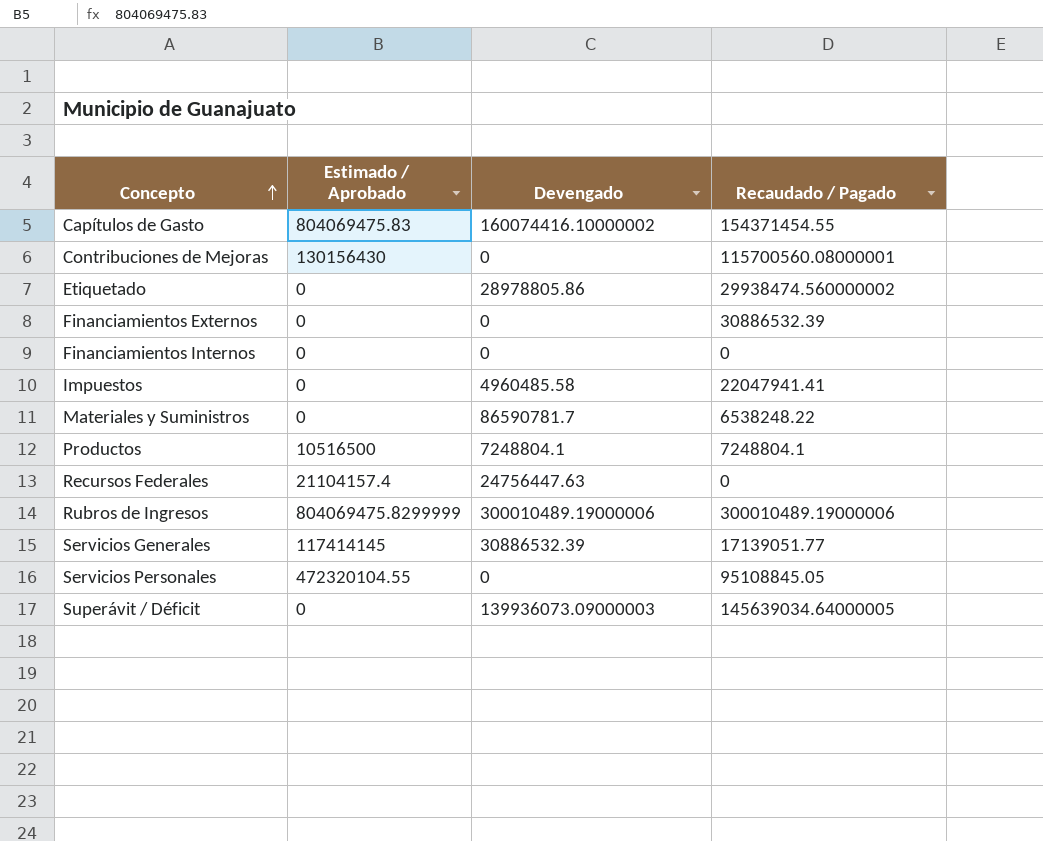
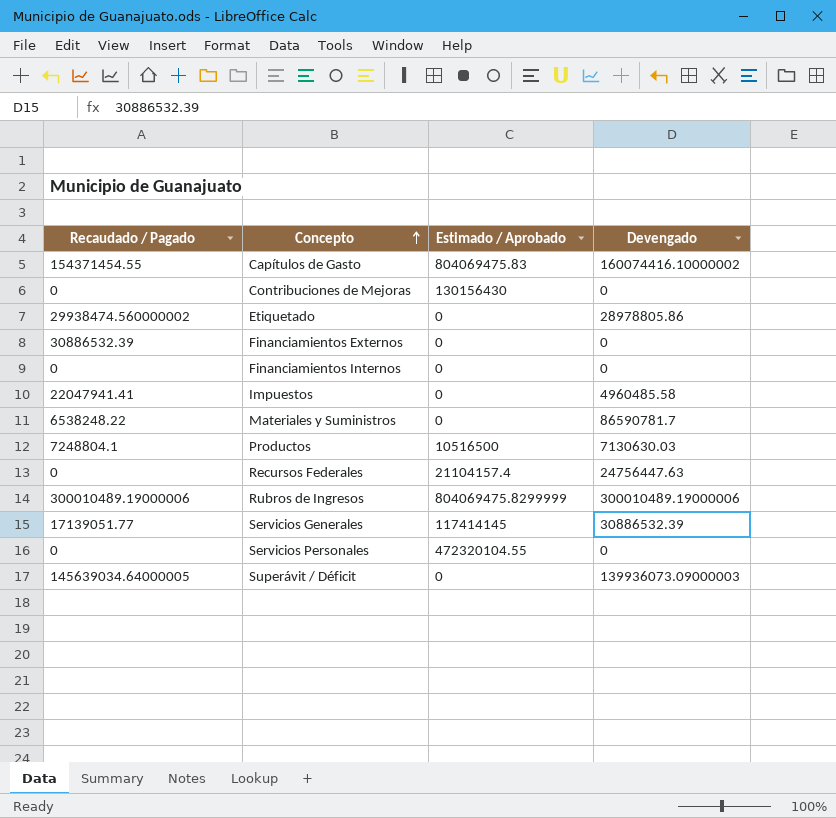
column Recaudado / Pagado | position: 4 -> 1
Contribuciones de Mejoras | Recaudado / Pagado: 115700560.08000001 -> 0
Productos | Devengado: 7248804.1 -> 7130630.03
Servicios Personales | Recaudado / Pagado: 95108845.05 -> 0

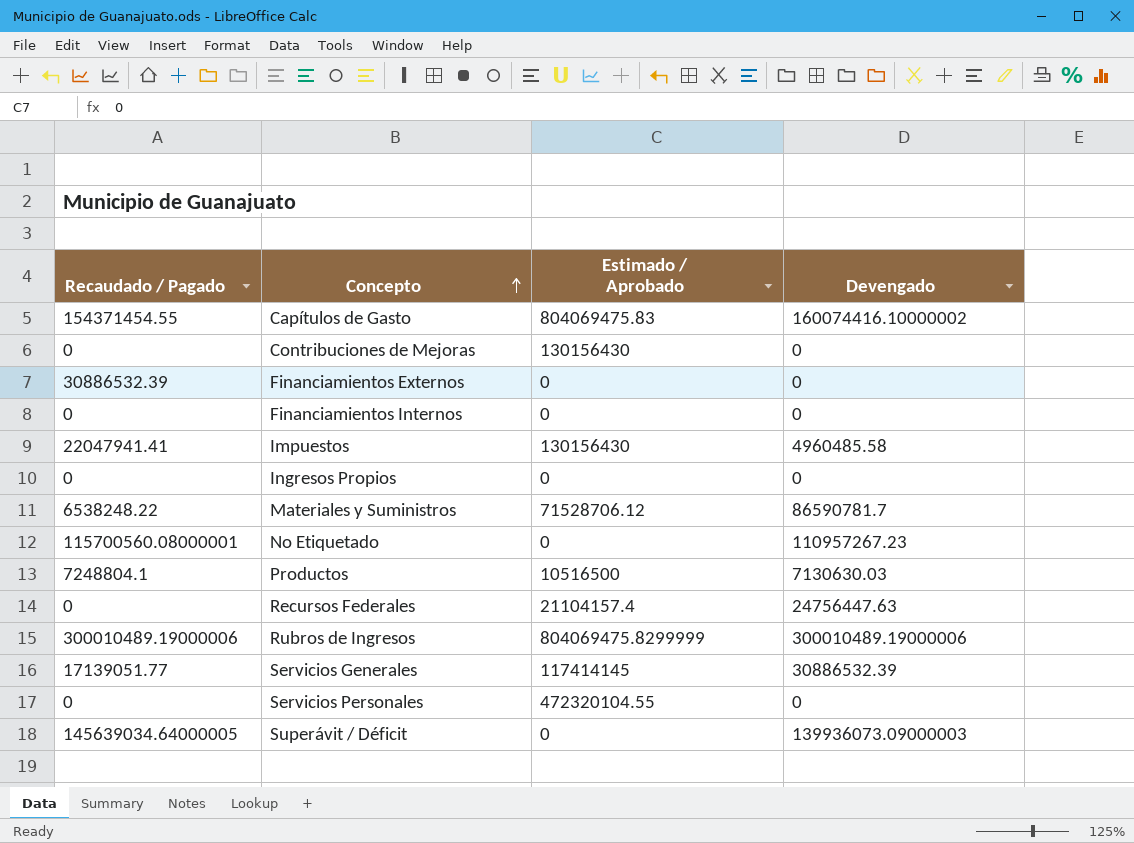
row Etiquetado: 29938474.560000002 | 0 | 28978805.86 -> none
Impuestos | Estimado / Aprobado: 0 -> 130156430
row Ingresos Propios: none -> 0 | 0 | 0
Materiales y Suministros | Estimado / Aprobado: 0 -> 71528706.12
row No Etiquetado: none -> 115700560.08000001 | 0 | 110957267.23

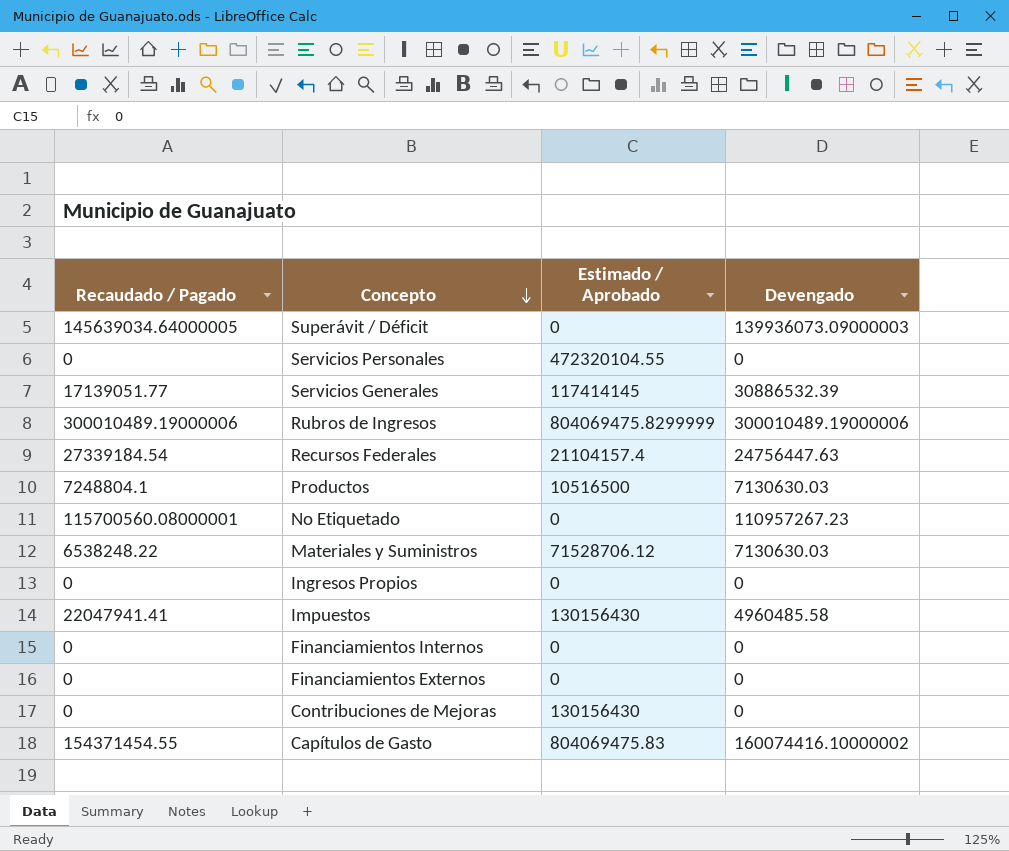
row order: Concepto ascending -> Concepto descending
Recursos Federales | Recaudado / Pagado: 0 -> 27339184.54
Materiales y Suministros | Devengado: 86590781.7 -> 7130630.03
Financiamientos Externos | Recaudado / Pagado: 30886532.39 -> 0

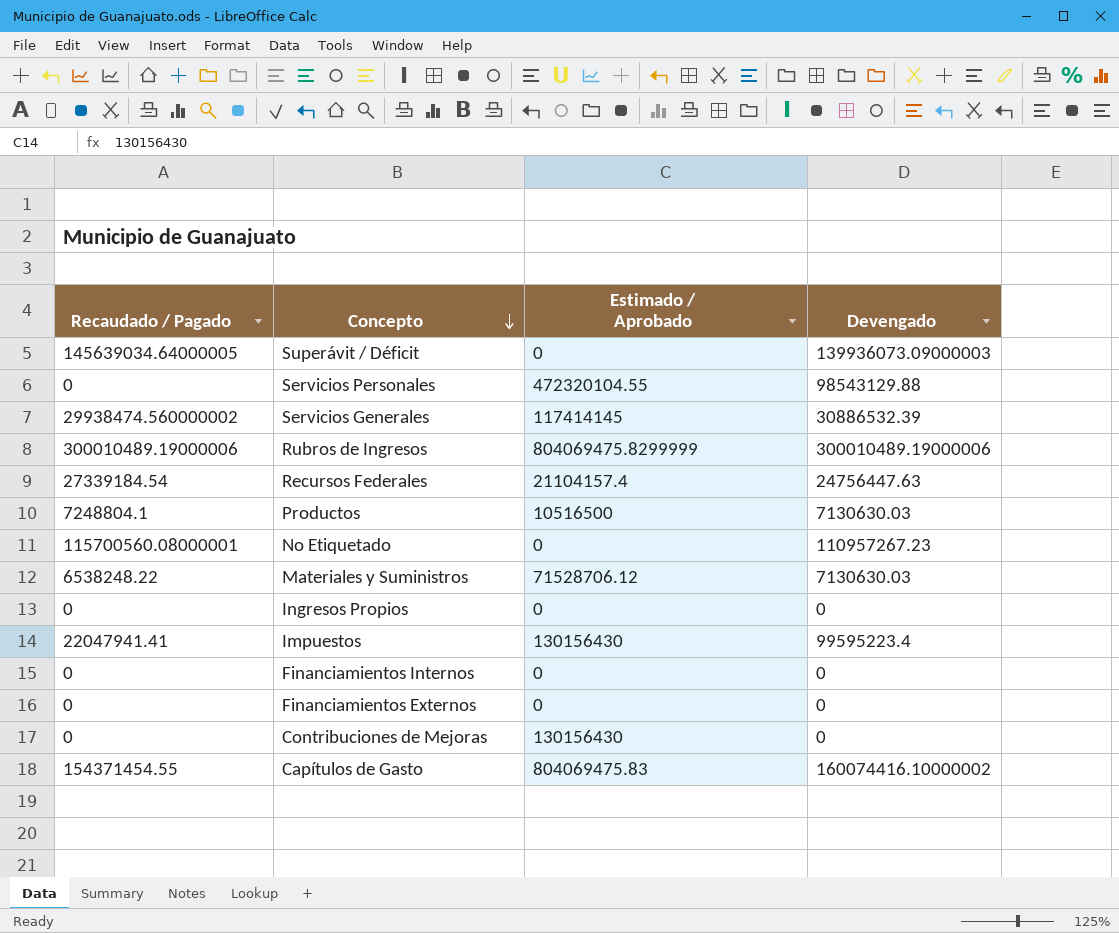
Servicios Personales | Devengado: 0 -> 98543129.88
Servicios Generales | Recaudado / Pagado: 17139051.77 -> 29938474.560000002
Impuestos | Devengado: 4960485.58 -> 99595223.4

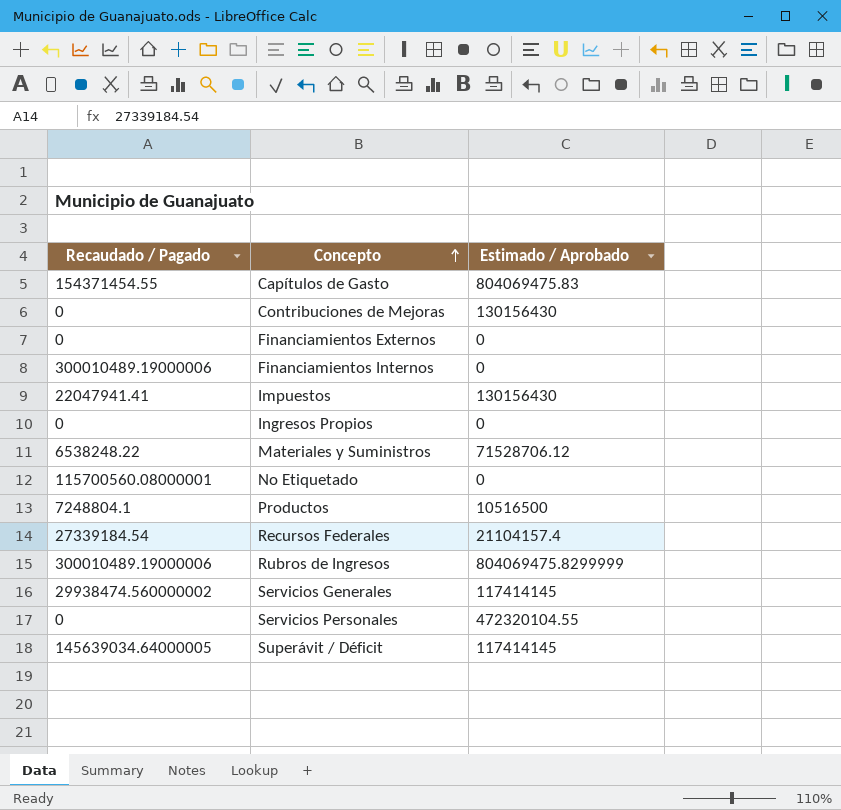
row order: Concepto descending -> Concepto ascending
column Devengado | position: 4 -> none
Financiamientos Internos | Recaudado / Pagado: 0 -> 300010489.19000006
Superávit / Déficit | Estimado / Aprobado: 0 -> 117414145

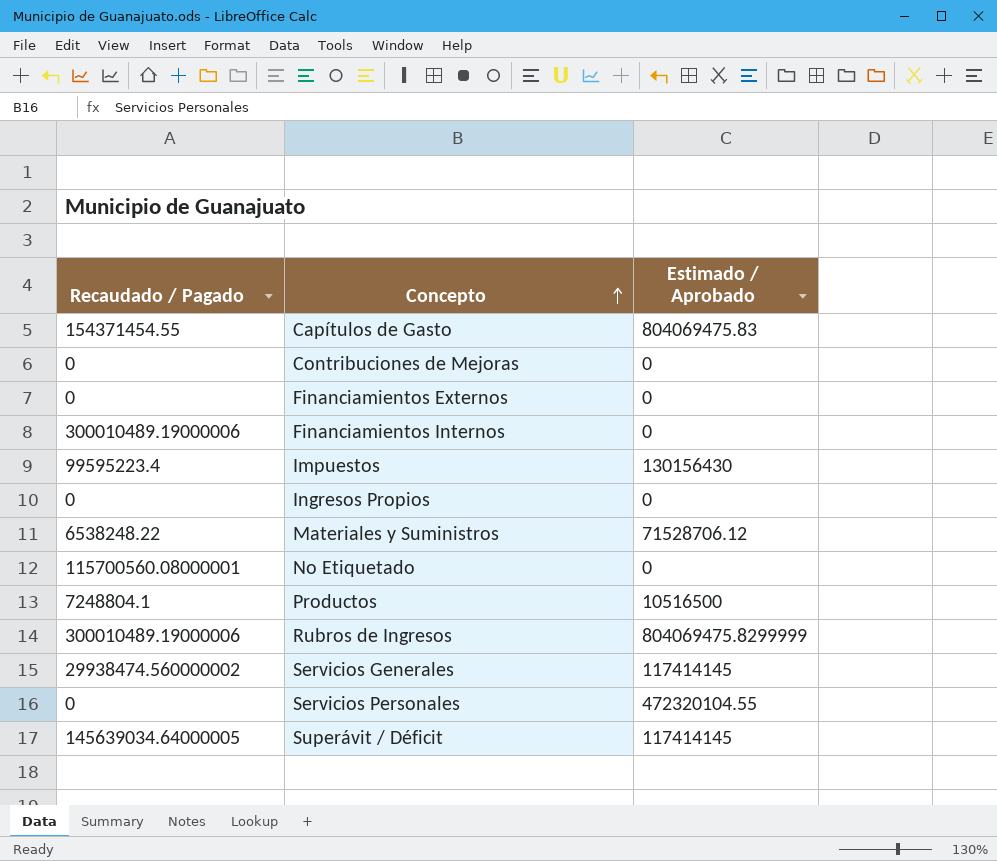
row Recursos Federales: 27339184.54 | 21104157.4 -> none
Contribuciones de Mejoras | Estimado / Aprobado: 130156430 -> 0
Impuestos | Recaudado / Pagado: 22047941.41 -> 99595223.4

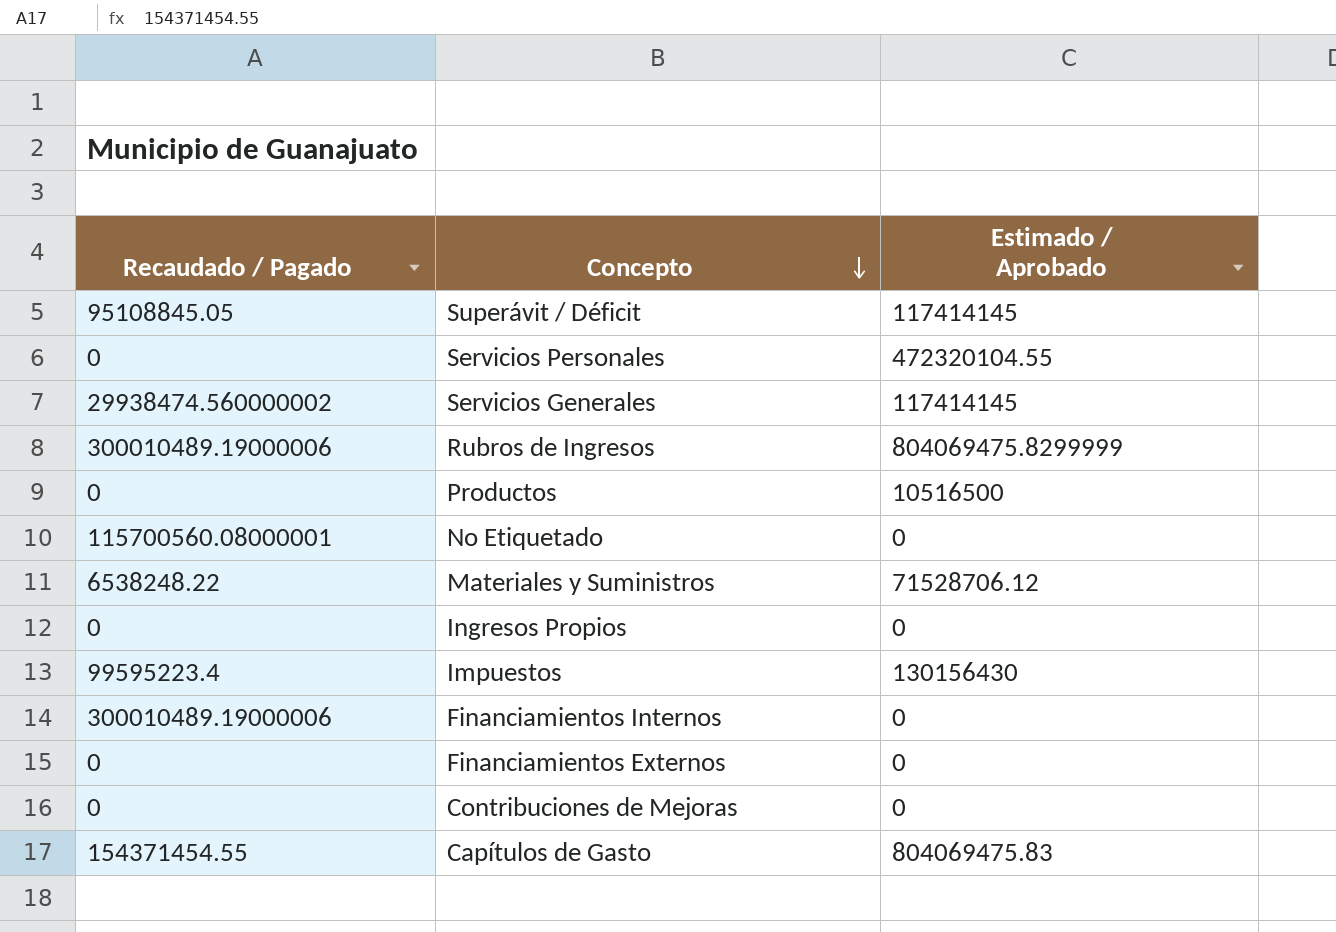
row order: Concepto ascending -> Concepto descending
Superávit / Déficit | Recaudado / Pagado: 145639034.64000005 -> 95108845.05
Productos | Recaudado / Pagado: 7248804.1 -> 0

